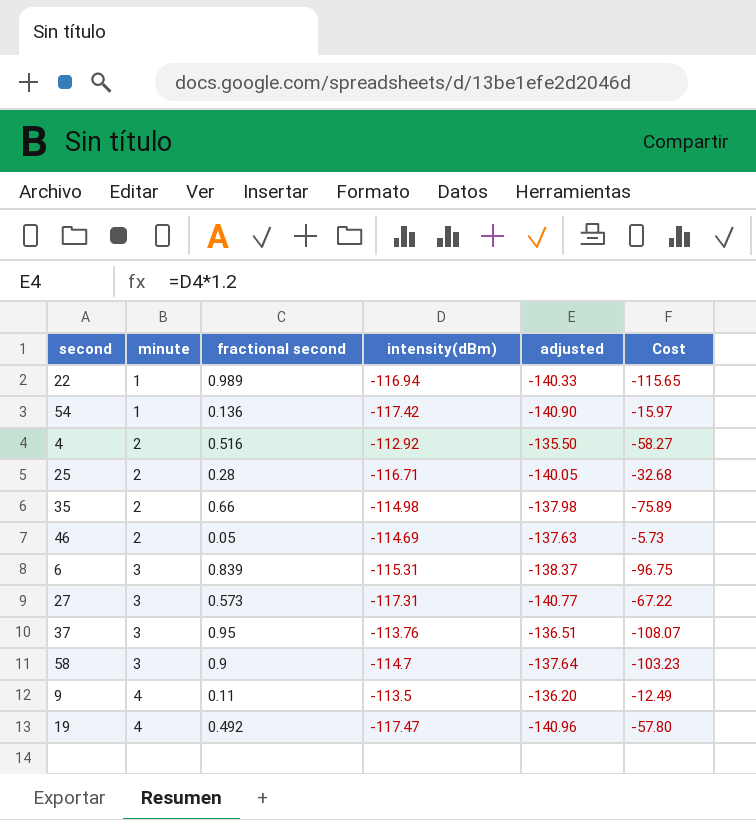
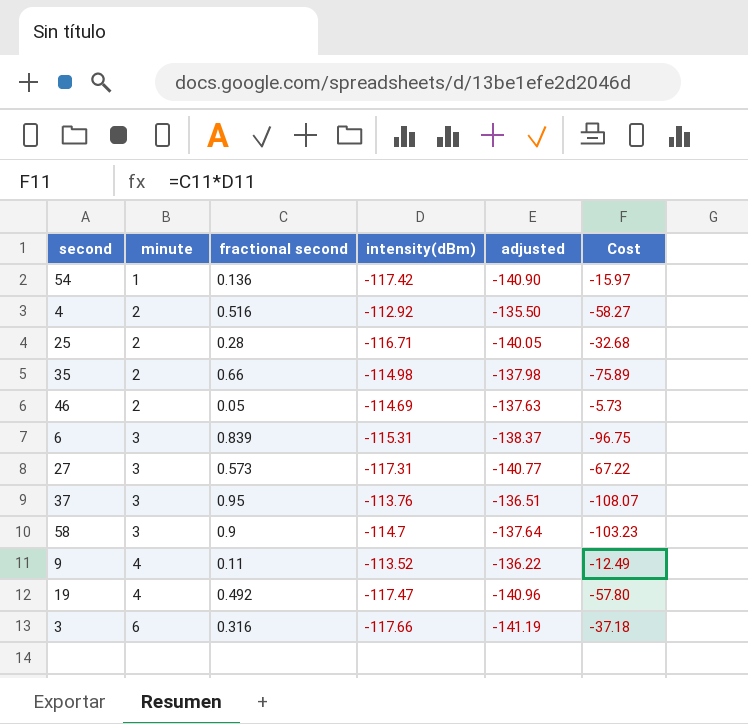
row 22: 1 | 0.989 | -116.94 | -140.33 | -115.65 -> none
9 | intensity(dBm): -113.5 -> -113.52
9 | adjusted: -136.20 -> -136.22
row 3: none -> 6 | 0.316 | -117.66 | -141.19 | -37.18

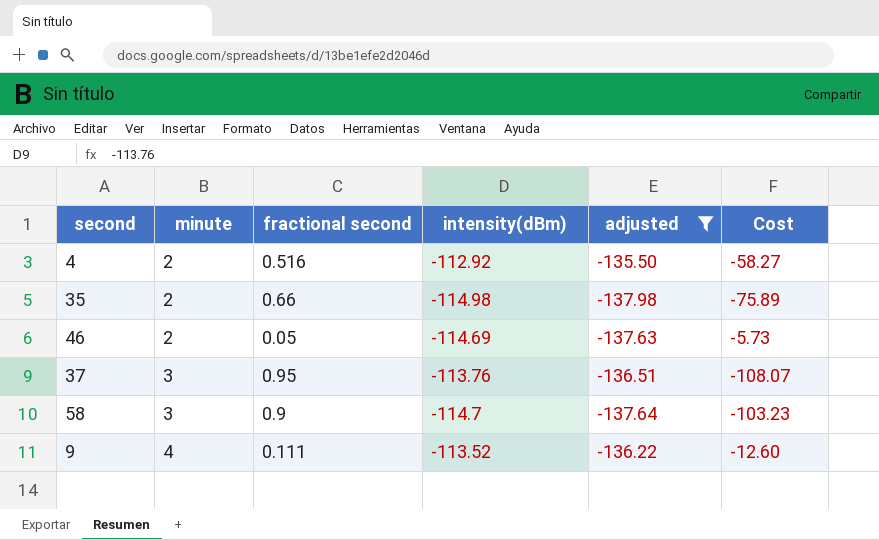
filter: none -> adjusted >= -137.98
9 | fractional second: 0.11 -> 0.111
9 | Cost: -12.49 -> -12.60

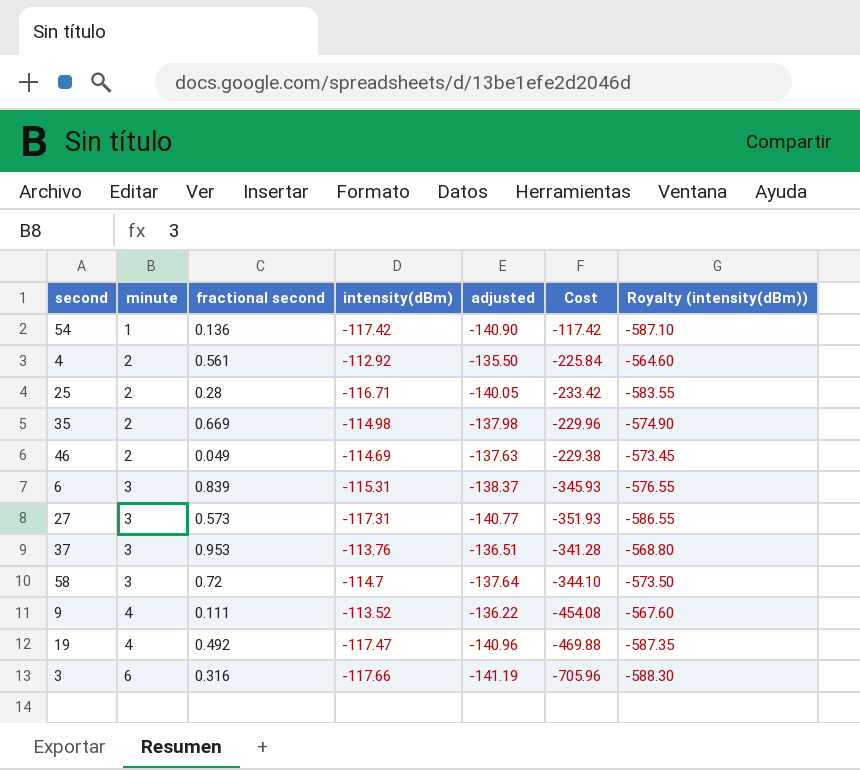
filter: adjusted >= -137.98 -> none
column Cost | formula: [fractional second] * [intensity(dBm)] -> [minute] * [intensity(dBm)]
column Royalty (intensity(dBm)) | formula: none -> [intensity(dBm)] * 5
4 | fractional second: 0.516 -> 0.561
35 | fractional second: 0.66 -> 0.669
46 | fractional second: 0.05 -> 0.049
37 | fractional second: 0.95 -> 0.953
58 | fractional second: 0.9 -> 0.72

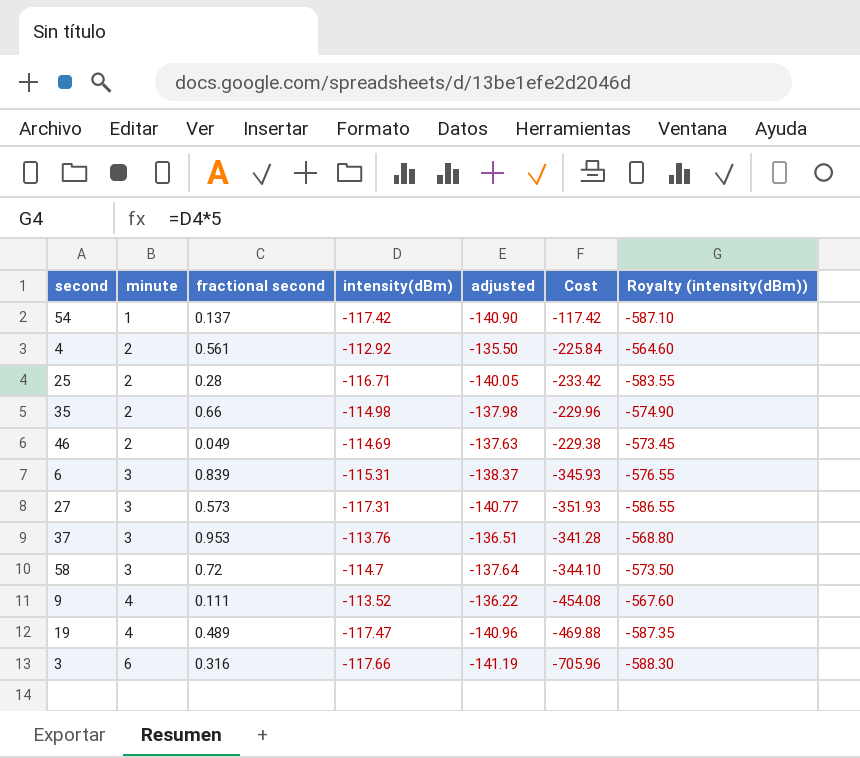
54 | fractional second: 0.136 -> 0.137
35 | fractional second: 0.669 -> 0.66
19 | fractional second: 0.492 -> 0.489

